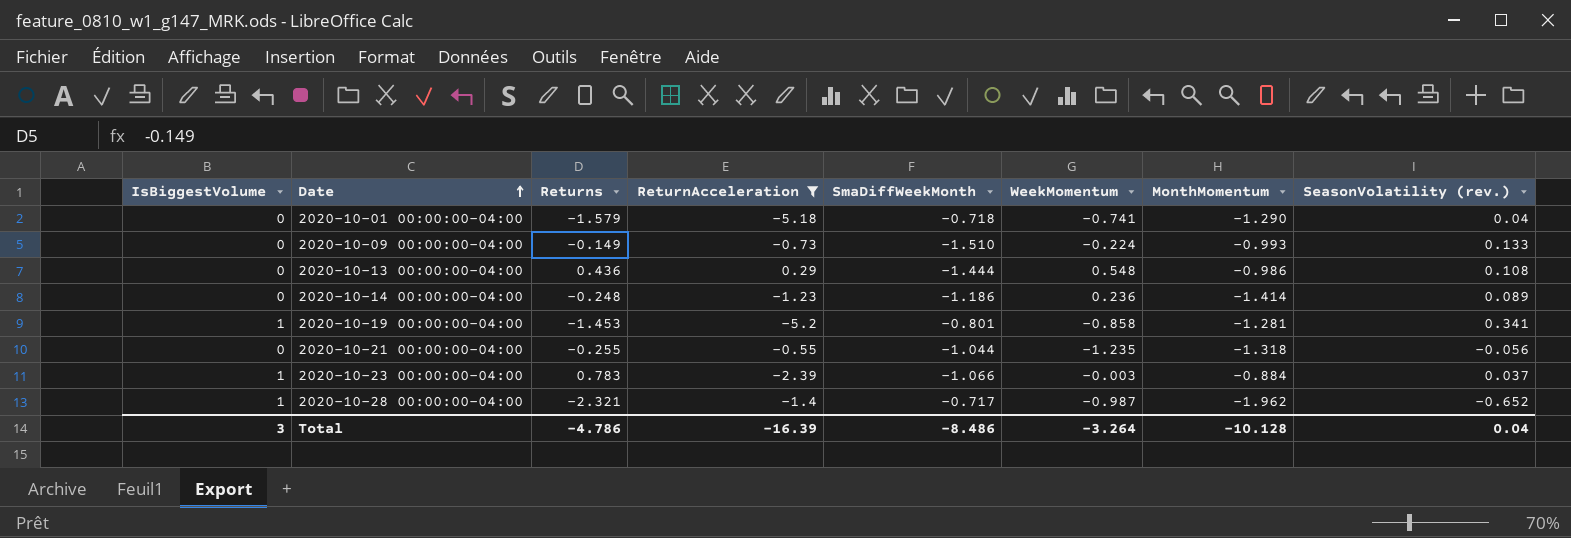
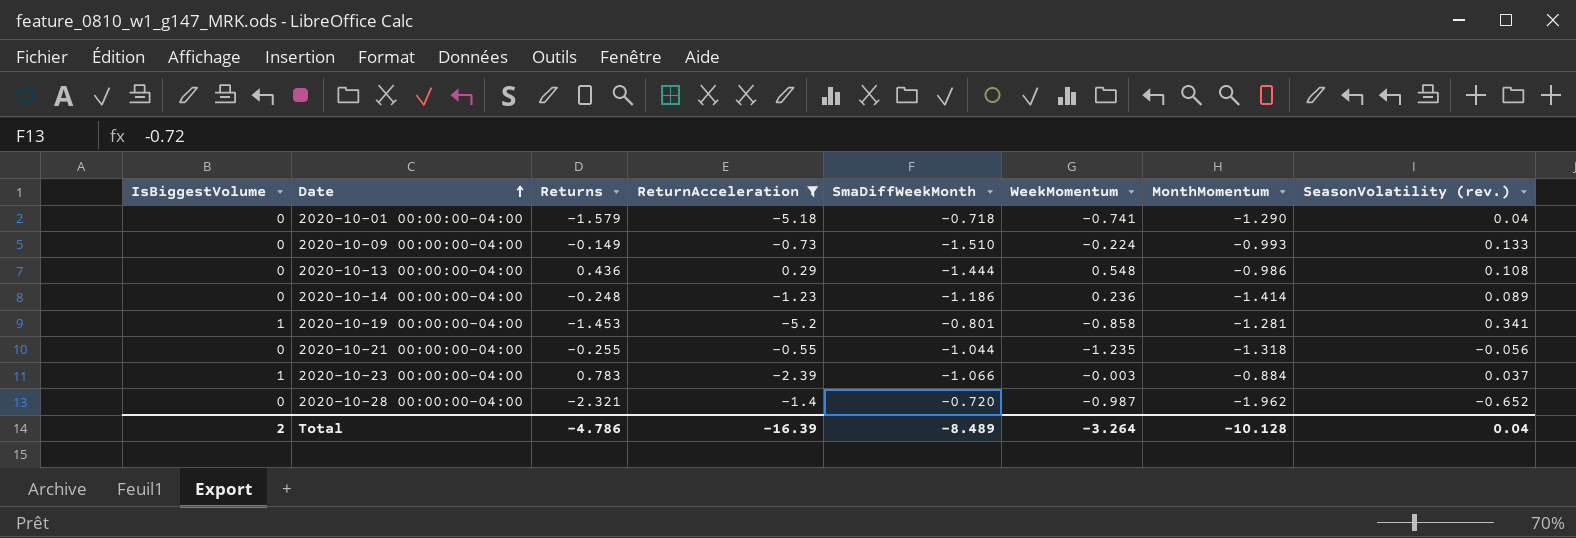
2020-10-28 00:00:00-04:00 | IsBiggestVolume: 1 -> 0
2020-10-28 00:00:00-04:00 | SmaDiffWeekMonth: -0.717 -> -0.720
Total | IsBiggestVolume: 3 -> 2
Total | SmaDiffWeekMonth: -8.486 -> -8.489

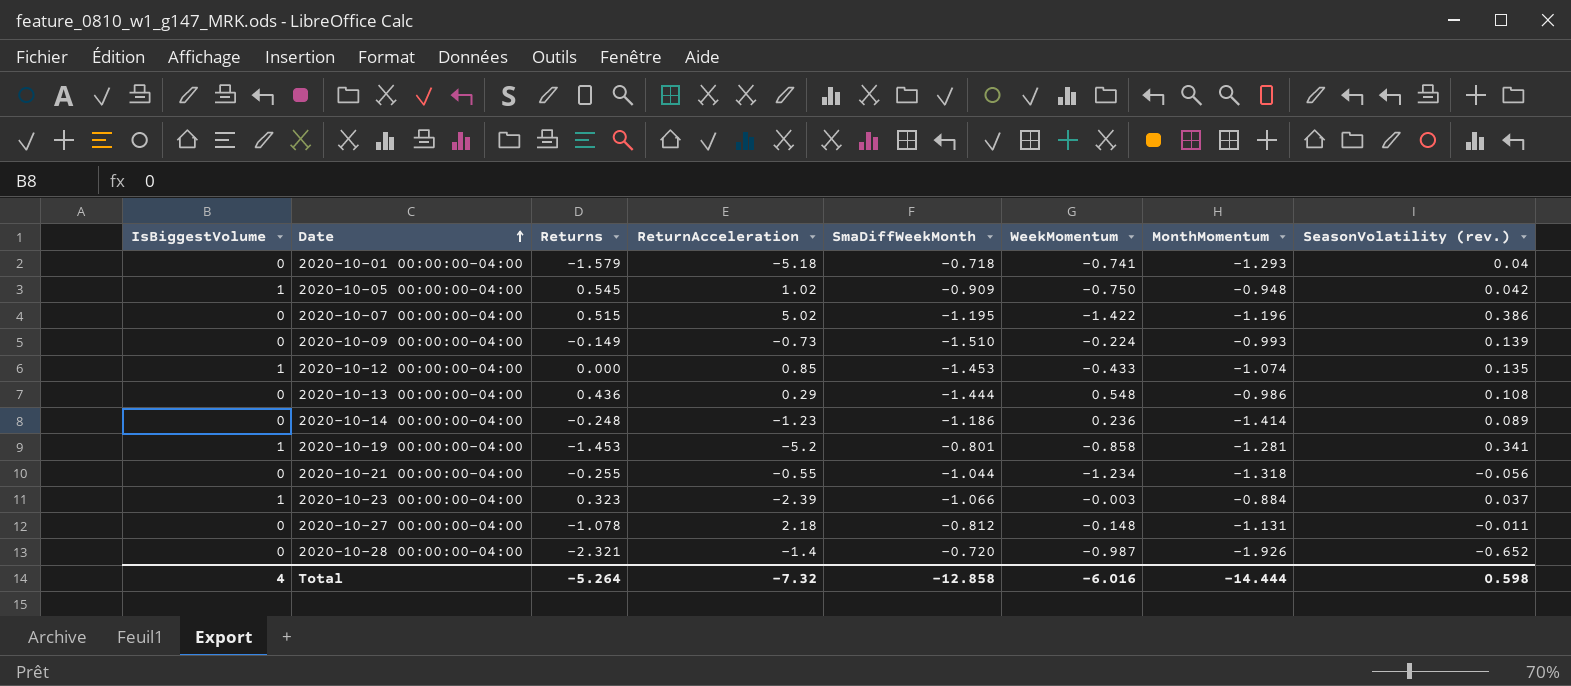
filter: ReturnAcceleration <= 0.29 -> none
2020-10-01 00:00:00-04:00 | MonthMomentum: -1.290 -> -1.293
2020-10-09 00:00:00-04:00 | SeasonVolatility (rev.): 0.133 -> 0.139
2020-10-21 00:00:00-04:00 | WeekMomentum: -1.235 -> -1.234
2020-10-23 00:00:00-04:00 | Returns: 0.783 -> 0.323
2020-10-28 00:00:00-04:00 | MonthMomentum: -1.962 -> -1.926
Total | IsBiggestVolume: 2 -> 4
Total | Returns: -4.786 -> -5.264
Total | ReturnAcceleration: -16.39 -> -7.32
Total | SmaDiffWeekMonth: -8.489 -> -12.858
Total | WeekMomentum: -3.264 -> -6.016
Total | MonthMomentum: -10.128 -> -14.444
Total | SeasonVolatility (rev.): 0.04 -> 0.598

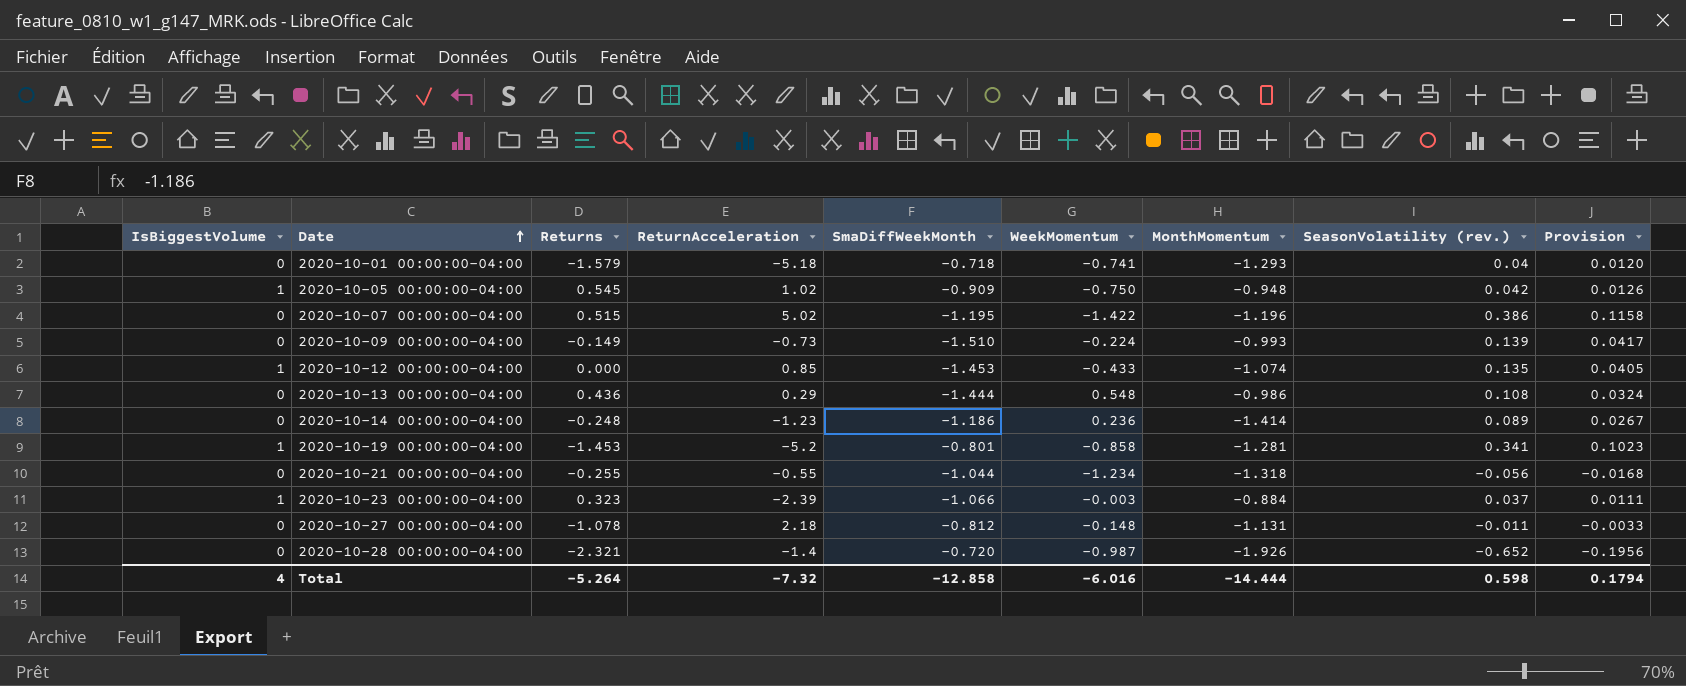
column Provision | formula: none -> [SeasonVolatility (rev.)] * 0.3

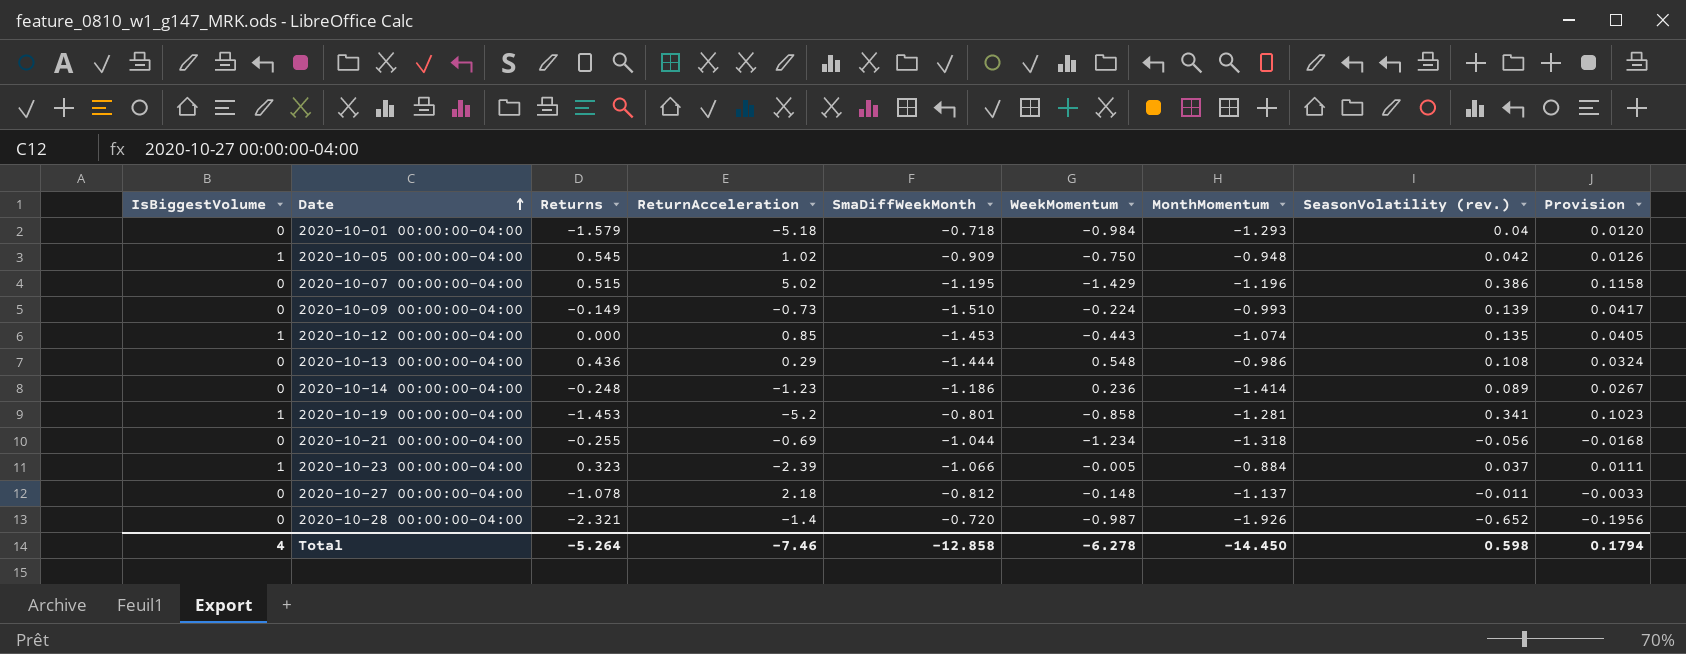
2020-10-01 00:00:00-04:00 | WeekMomentum: -0.741 -> -0.984
2020-10-07 00:00:00-04:00 | WeekMomentum: -1.422 -> -1.429
2020-10-12 00:00:00-04:00 | WeekMomentum: -0.433 -> -0.443
2020-10-21 00:00:00-04:00 | ReturnAcceleration: -0.55 -> -0.69
2020-10-23 00:00:00-04:00 | WeekMomentum: -0.003 -> -0.005
2020-10-27 00:00:00-04:00 | MonthMomentum: -1.131 -> -1.137
Total | ReturnAcceleration: -7.32 -> -7.46
Total | WeekMomentum: -6.016 -> -6.278
Total | MonthMomentum: -14.444 -> -14.450

